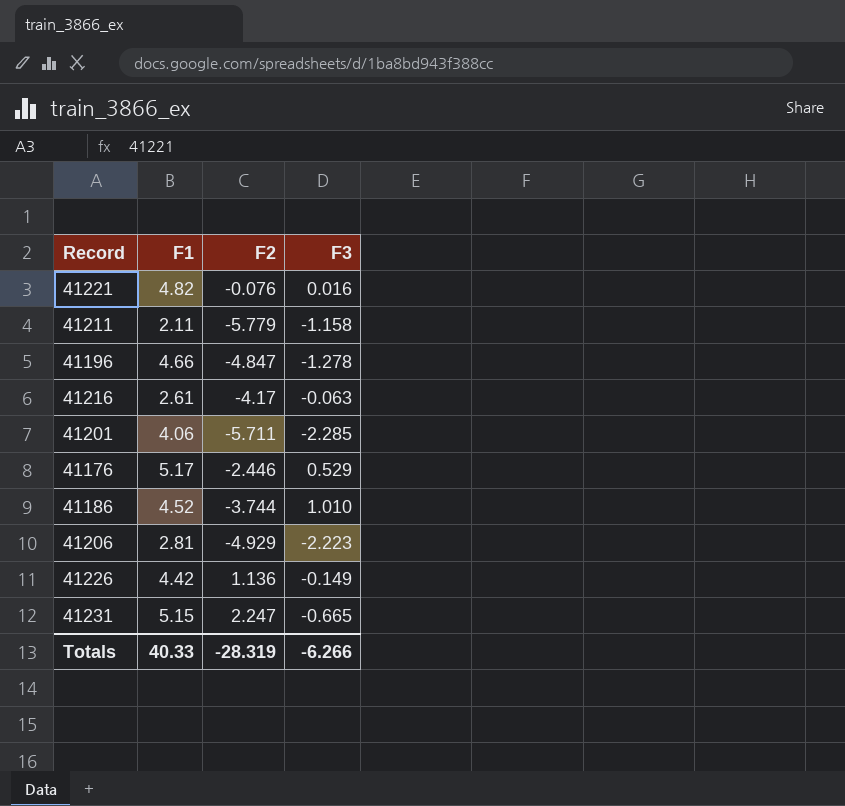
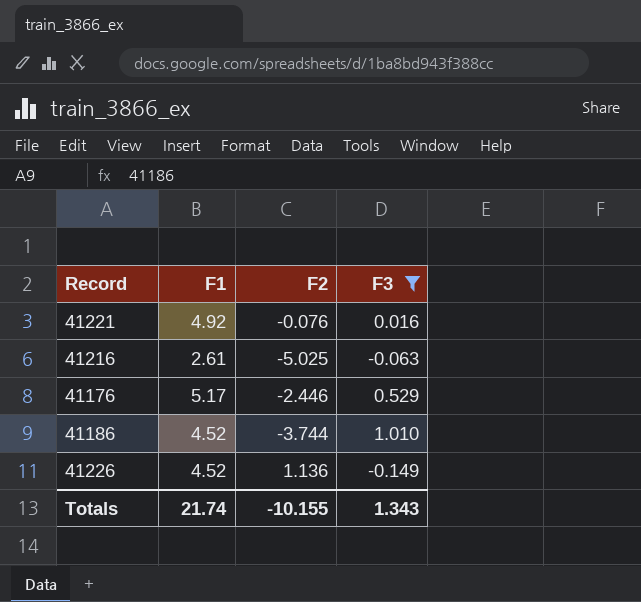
filter: none -> F3 >= -0.149
41221 | F1: 4.82 -> 4.92
41216 | F2: -4.17 -> -5.025
41226 | F1: 4.42 -> 4.52
Totals | F1: 40.33 -> 21.74
Totals | F2: -28.319 -> -10.155
Totals | F3: -6.266 -> 1.343

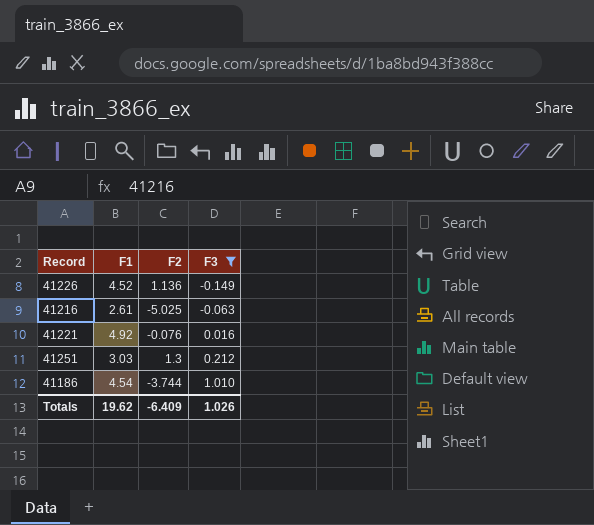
row order: none -> F3 ascending
row 41176: 5.17 | -2.446 | 0.529 -> none
row 41251: none -> 3.03 | 1.3 | 0.212
41186 | F1: 4.52 -> 4.54
Totals | F1: 21.74 -> 19.62
Totals | F2: -10.155 -> -6.409
Totals | F3: 1.343 -> 1.026

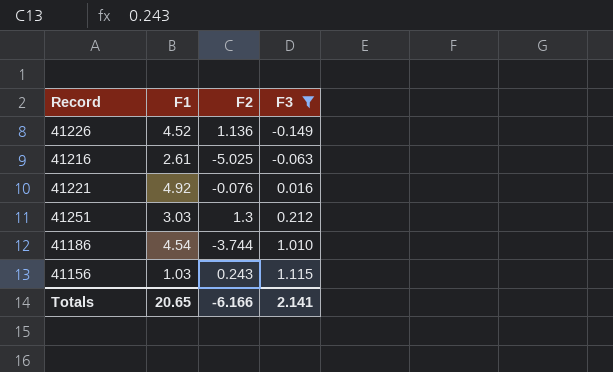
row 41156: none -> 1.03 | 0.243 | 1.115
Totals | F1: 19.62 -> 20.65
Totals | F2: -6.409 -> -6.166
Totals | F3: 1.026 -> 2.141

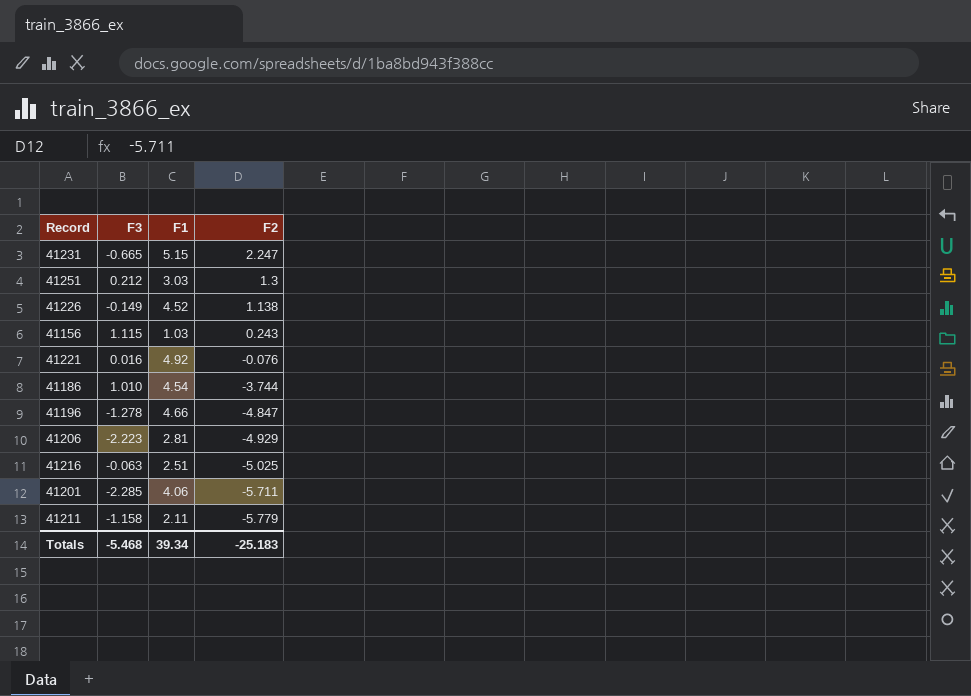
filter: F3 >= -0.149 -> none
row order: F3 ascending -> F2 descending
column F3 | position: 4 -> 2
41226 | F2: 1.136 -> 1.138
41216 | F1: 2.61 -> 2.51
Totals | F3: 2.141 -> -5.468
Totals | F1: 20.65 -> 39.34
Totals | F2: -6.166 -> -25.183

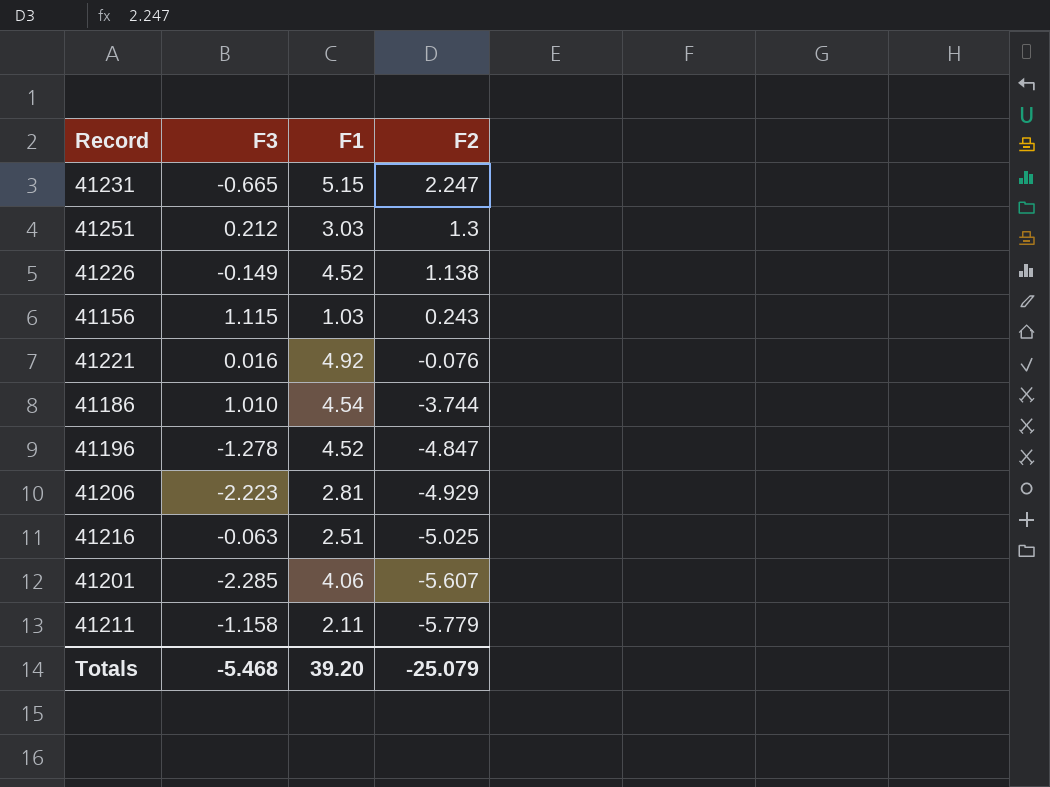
41196 | F1: 4.66 -> 4.52
41201 | F2: -5.711 -> -5.607
Totals | F1: 39.34 -> 39.20
Totals | F2: -25.183 -> -25.079

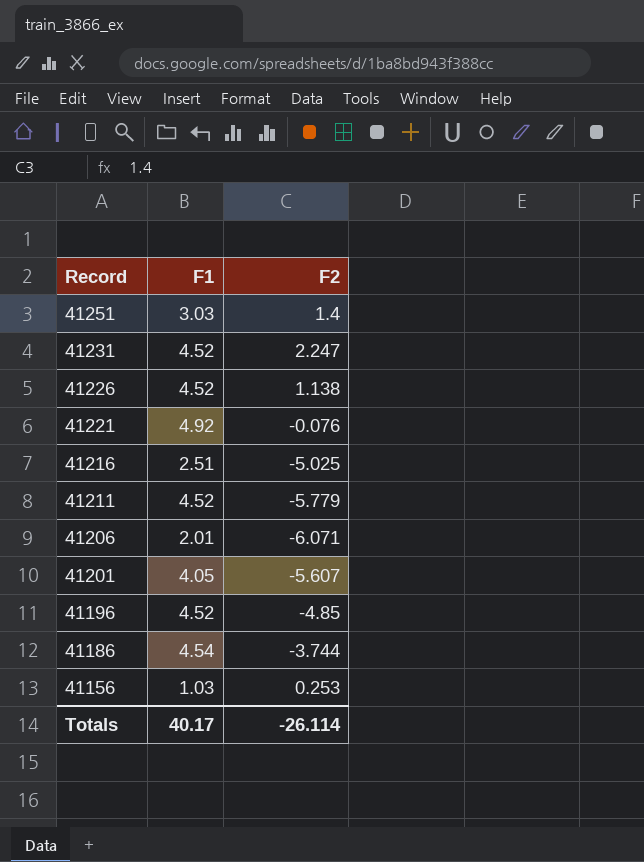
row order: F2 descending -> Record descending
column F3 | position: 2 -> none
41251 | F2: 1.3 -> 1.4
41231 | F1: 5.15 -> 4.52
41211 | F1: 2.11 -> 4.52
41206 | F1: 2.81 -> 2.01
41206 | F2: -4.929 -> -6.071
41201 | F1: 4.06 -> 4.05
41196 | F2: -4.847 -> -4.85
41156 | F2: 0.243 -> 0.253
Totals | F1: 39.20 -> 40.17
Totals | F2: -25.079 -> -26.114

